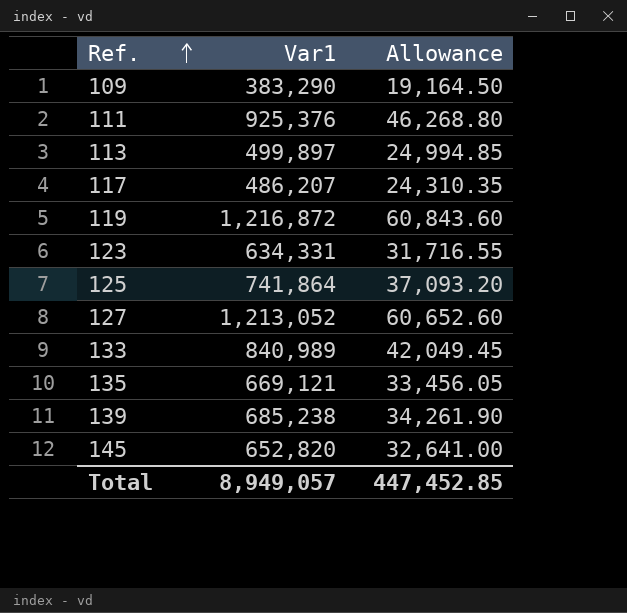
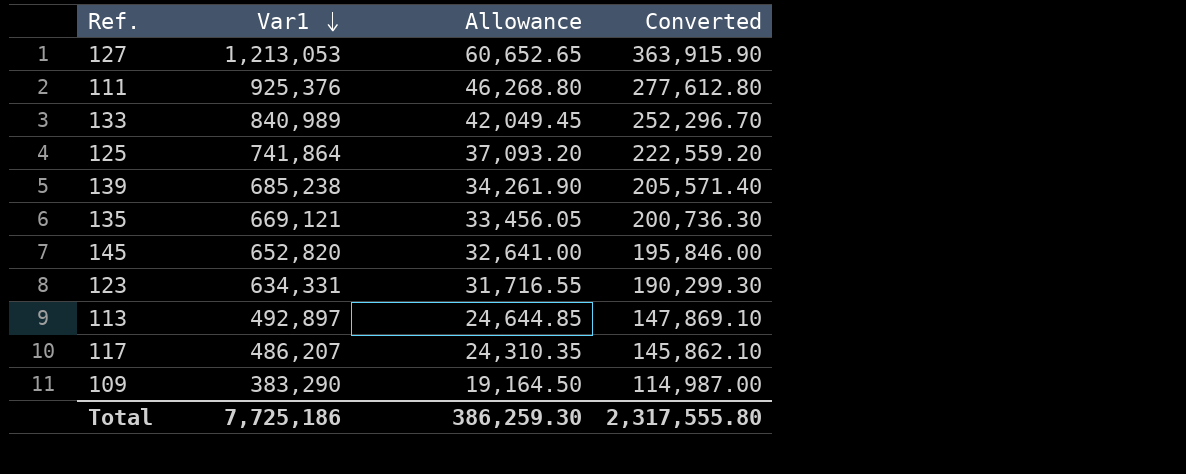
row order: Ref. ascending -> Var1 descending
column Converted | formula: none -> [Var1] * 0.3
row 119: 1,216,872 | 60,843.60 -> none
127 | Var1: 1,213,052 -> 1,213,053
127 | Allowance: 60,652.60 -> 60,652.65
113 | Var1: 499,897 -> 492,897
113 | Allowance: 24,994.85 -> 24,644.85
Total | Var1: 8,949,057 -> 7,725,186
Total | Allowance: 447,452.85 -> 386,259.30

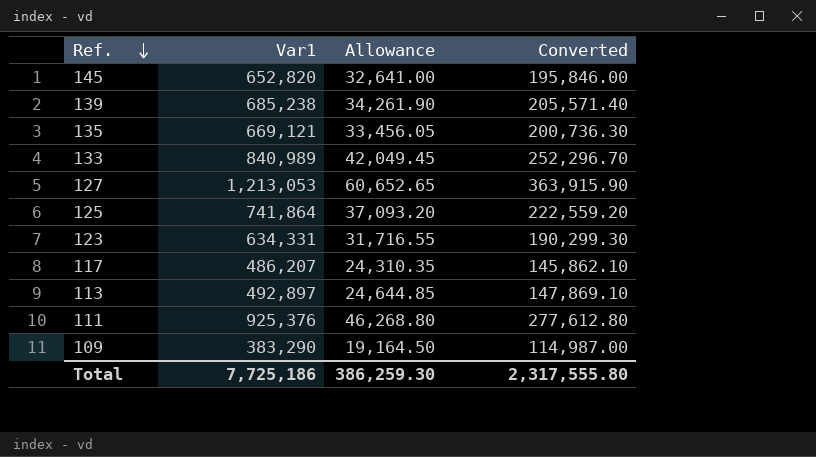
row order: Var1 descending -> Ref. descending

